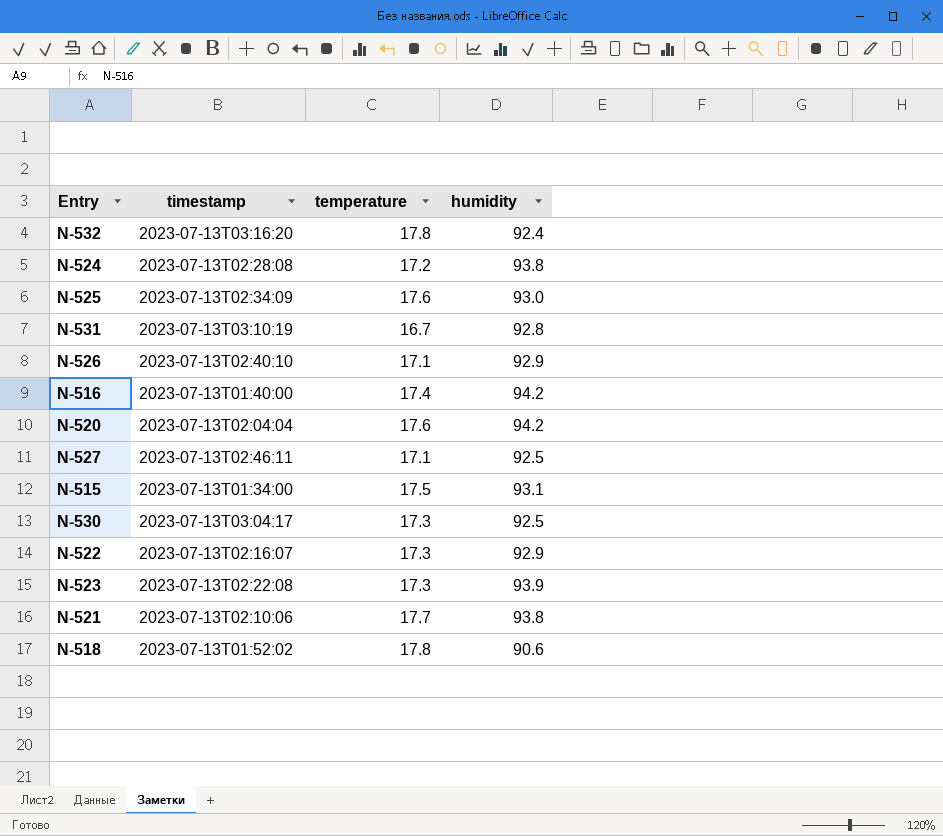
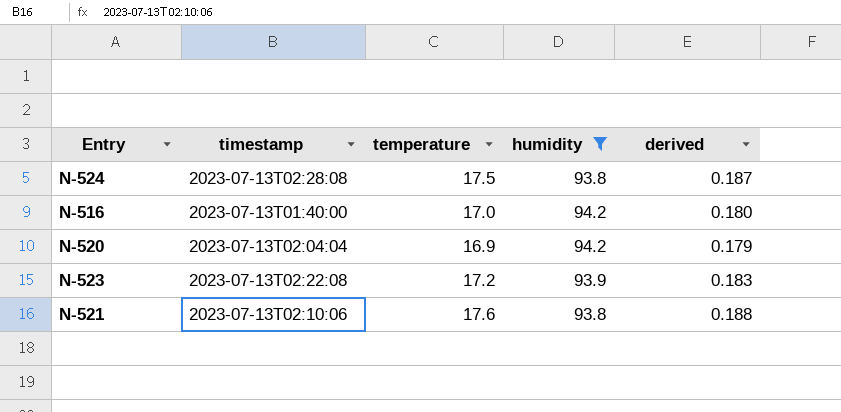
filter: none -> humidity >= 93.8
column derived | formula: none -> [temperature] / [humidity]
N-524 | temperature: 17.2 -> 17.5
N-516 | temperature: 17.4 -> 17.0
N-520 | temperature: 17.6 -> 16.9
N-523 | temperature: 17.3 -> 17.2
N-521 | temperature: 17.7 -> 17.6

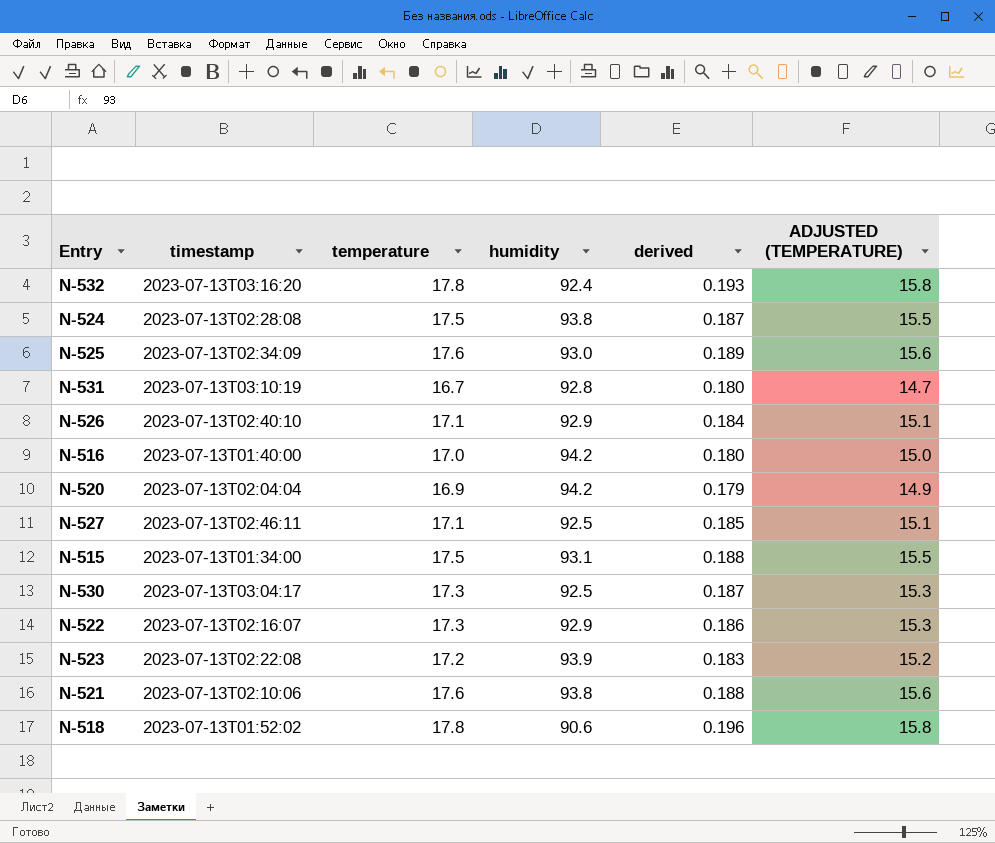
filter: humidity >= 93.8 -> none
column ADJUSTED (TEMPERATURE) | formula: none -> [temperature] - 2

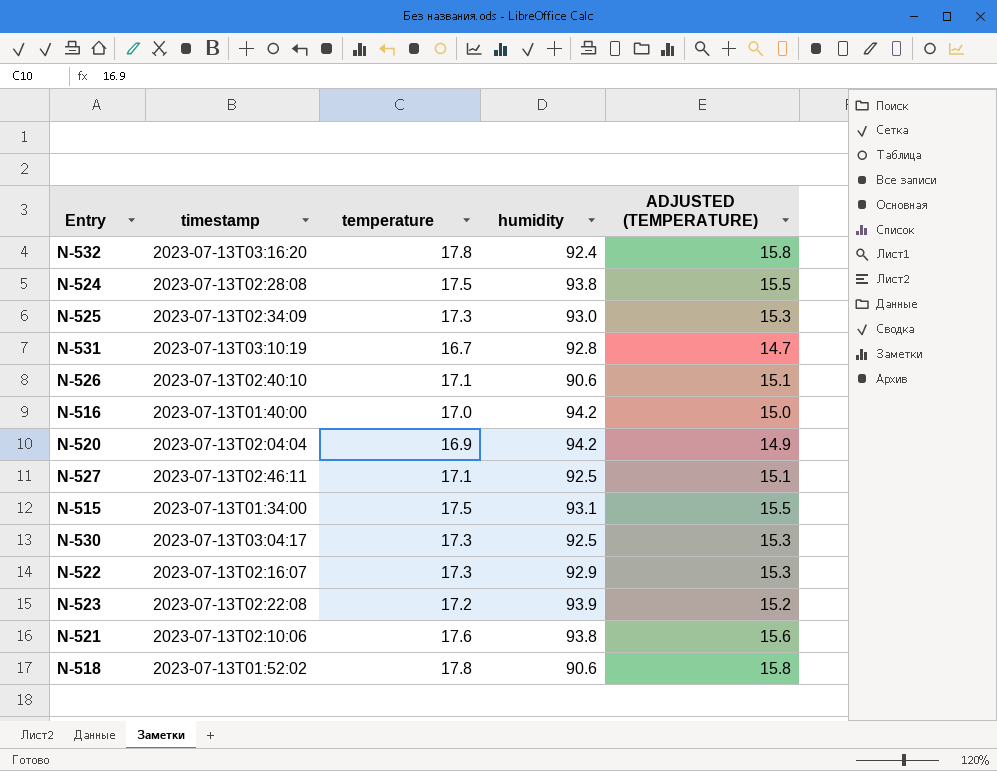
column derived | formula: [temperature] / [humidity] -> none
N-525 | temperature: 17.6 -> 17.3
N-525 | ADJUSTED (TEMPERATURE): 15.6 -> 15.3
N-526 | humidity: 92.9 -> 90.6

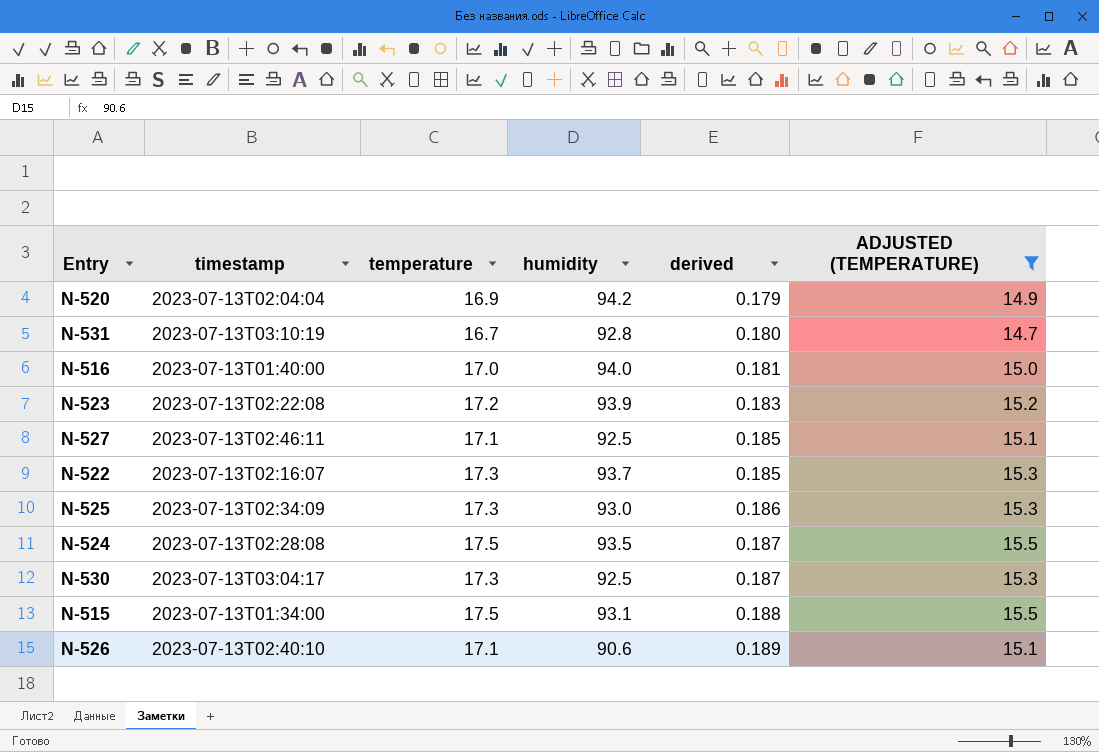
filter: none -> ADJUSTED (TEMPERATURE) <= 15.5
row order: none -> derived ascending
column derived | formula: none -> [temperature] / [humidity]
N-516 | humidity: 94.2 -> 94.0
N-522 | humidity: 92.9 -> 93.7
N-524 | humidity: 93.8 -> 93.5

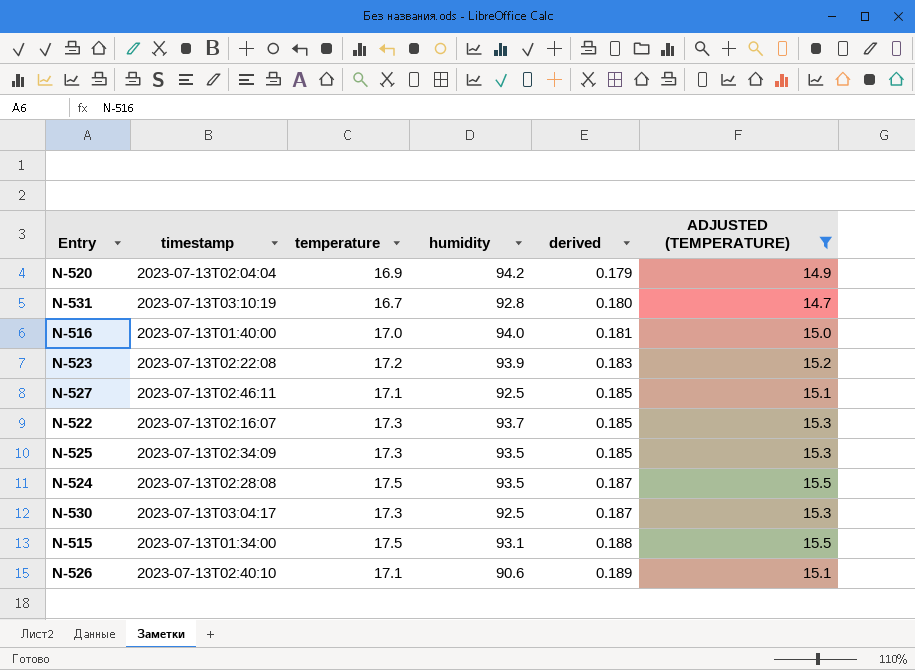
N-525 | humidity: 93.0 -> 93.5
N-525 | derived: 0.186 -> 0.185

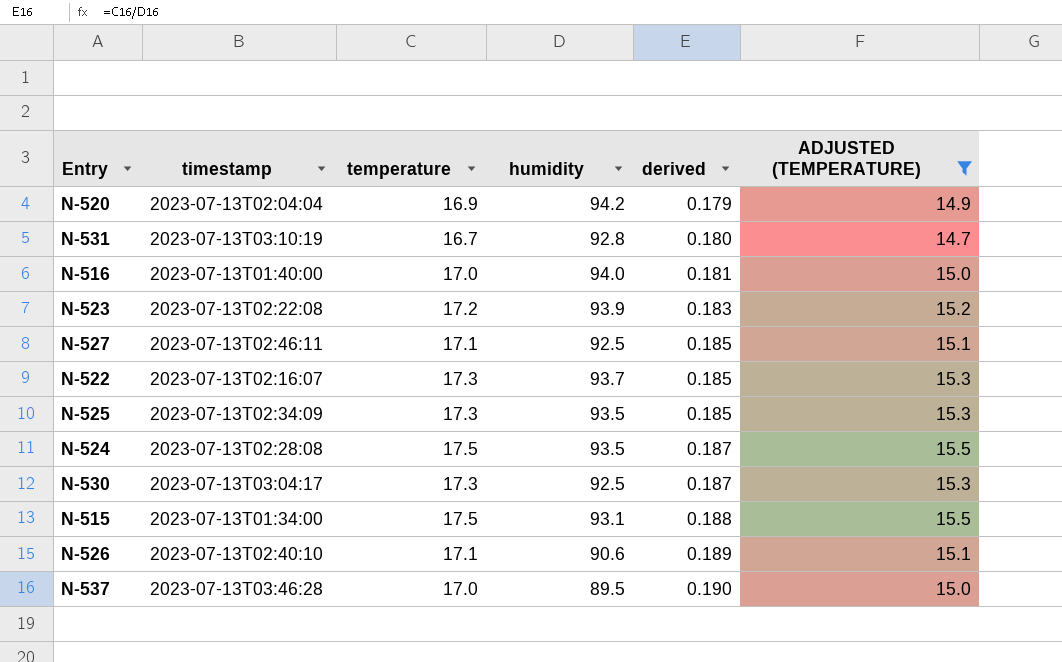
row N-537: none -> 2023-07-13T03:46:28 | 17.0 | 89.5 | 0.190 | 15.0

